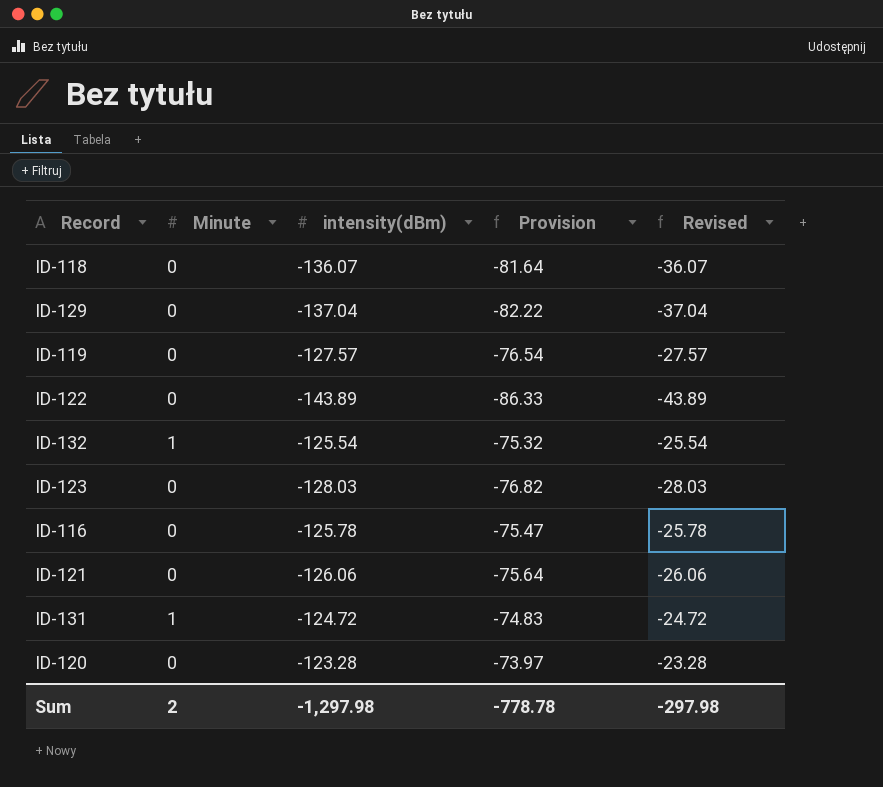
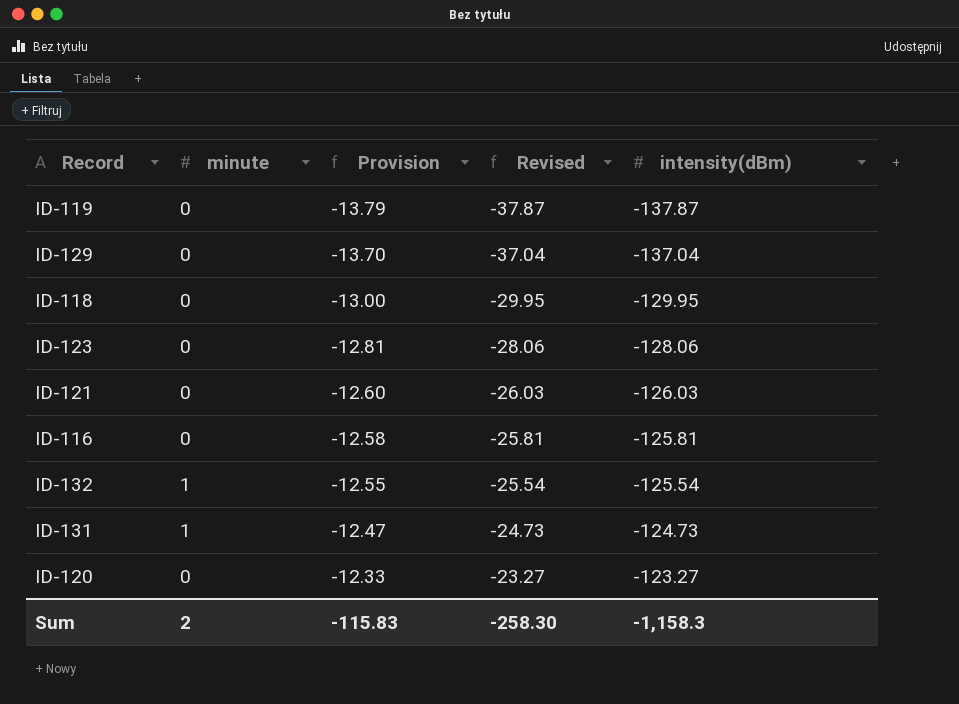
row order: none -> Provision ascending
column name: Minute -> minute
column Provision | formula: [intensity(dBm)] * 0.6 -> [intensity(dBm)] * 0.1
column intensity(dBm) | position: 3 -> 5
row ID-122: 0 | -143.89 | -86.33 | -43.89 -> none
ID-119 | Revised: -27.57 -> -37.87
ID-119 | intensity(dBm): -127.57 -> -137.87
ID-118 | Revised: -36.07 -> -29.95
ID-118 | intensity(dBm): -136.07 -> -129.95
ID-123 | Revised: -28.03 -> -28.06
ID-123 | intensity(dBm): -128.03 -> -128.06
ID-121 | Revised: -26.06 -> -26.03
ID-121 | intensity(dBm): -126.06 -> -126.03
ID-116 | Revised: -25.78 -> -25.81
ID-116 | intensity(dBm): -125.78 -> -125.81
ID-131 | Revised: -24.72 -> -24.73
ID-131 | intensity(dBm): -124.72 -> -124.73
ID-120 | Revised: -23.28 -> -23.27
ID-120 | intensity(dBm): -123.28 -> -123.27
Sum | Provision: -778.78 -> -115.83
Sum | Revised: -297.98 -> -258.30
Sum | intensity(dBm): -1,297.98 -> -1,158.3

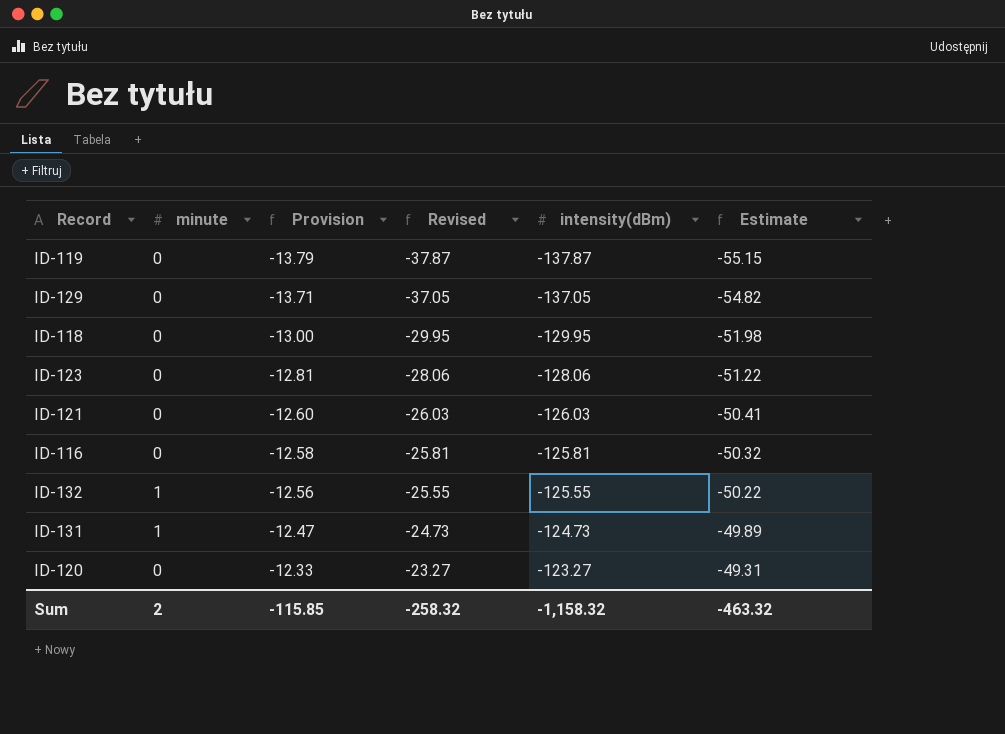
column Estimate | formula: none -> [intensity(dBm)] * 0.4
ID-129 | Provision: -13.70 -> -13.71
ID-129 | Revised: -37.04 -> -37.05
ID-129 | intensity(dBm): -137.04 -> -137.05
ID-132 | Provision: -12.55 -> -12.56
ID-132 | Revised: -25.54 -> -25.55
ID-132 | intensity(dBm): -125.54 -> -125.55
Sum | Provision: -115.83 -> -115.85
Sum | Revised: -258.30 -> -258.32
Sum | intensity(dBm): -1,158.3 -> -1,158.32

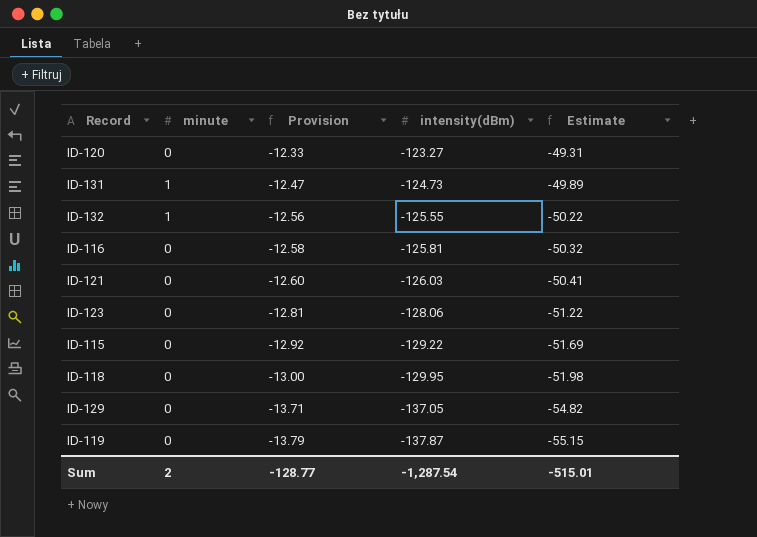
row order: Provision ascending -> Provision descending
column Revised | formula: [intensity(dBm)] + 100 -> none
row ID-115: none -> 0 | -12.92 | -129.22 | -51.69
Sum | Provision: -115.85 -> -128.77
Sum | intensity(dBm): -1,158.32 -> -1,287.54
Sum | Estimate: -463.32 -> -515.01

